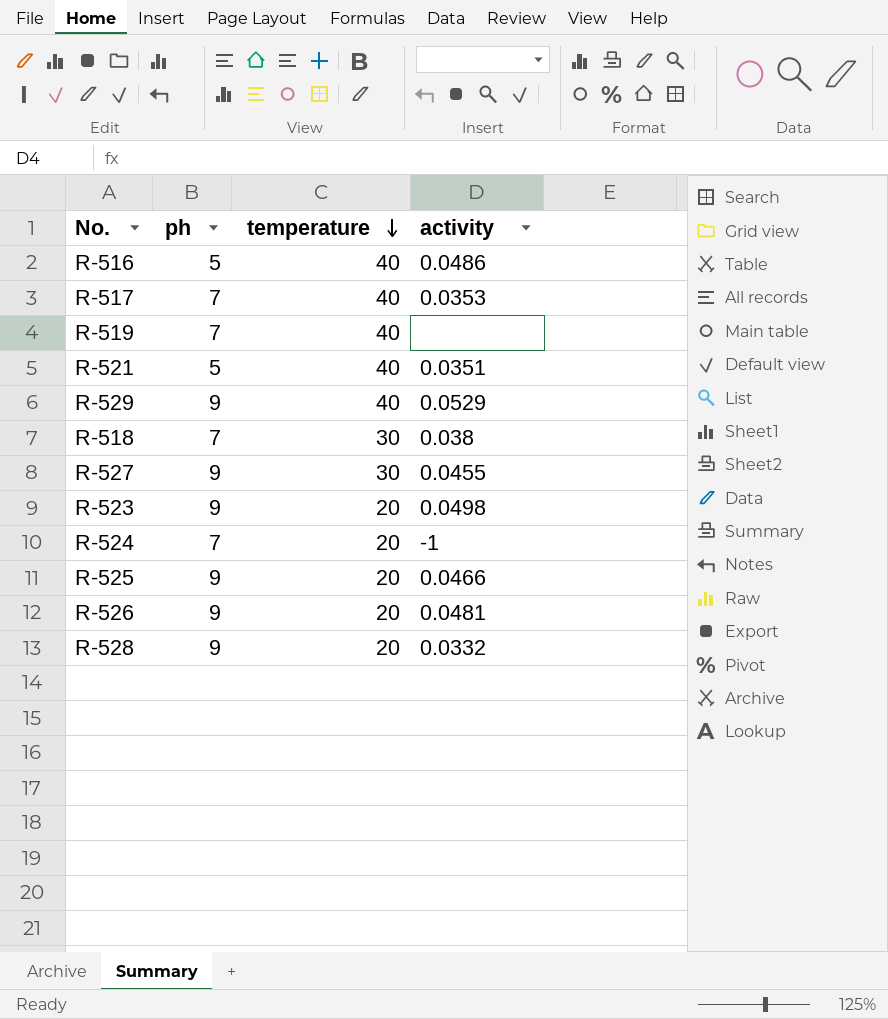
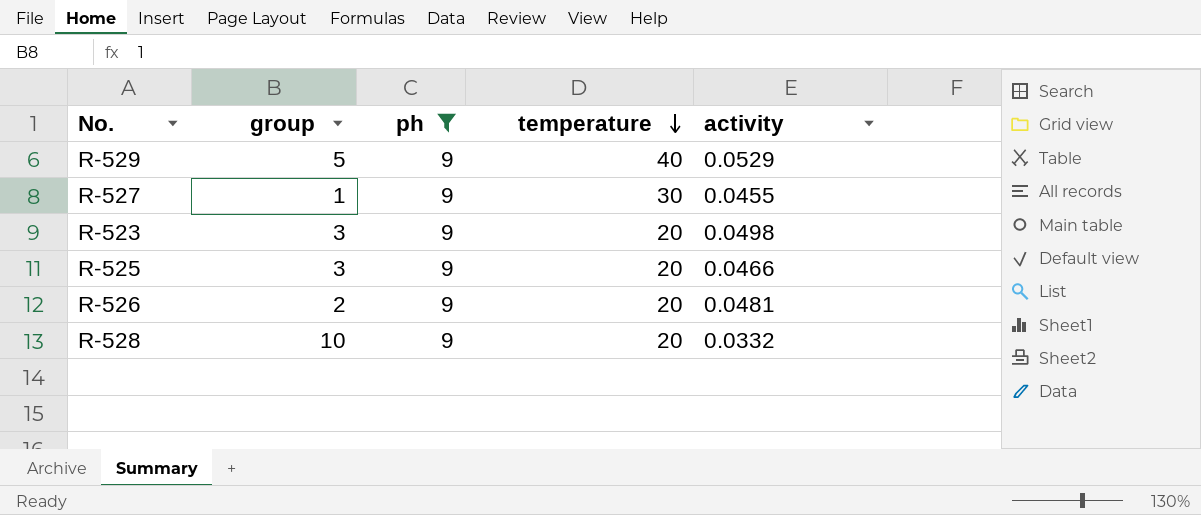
filter: none -> ph = 9
column group | position: none -> 2

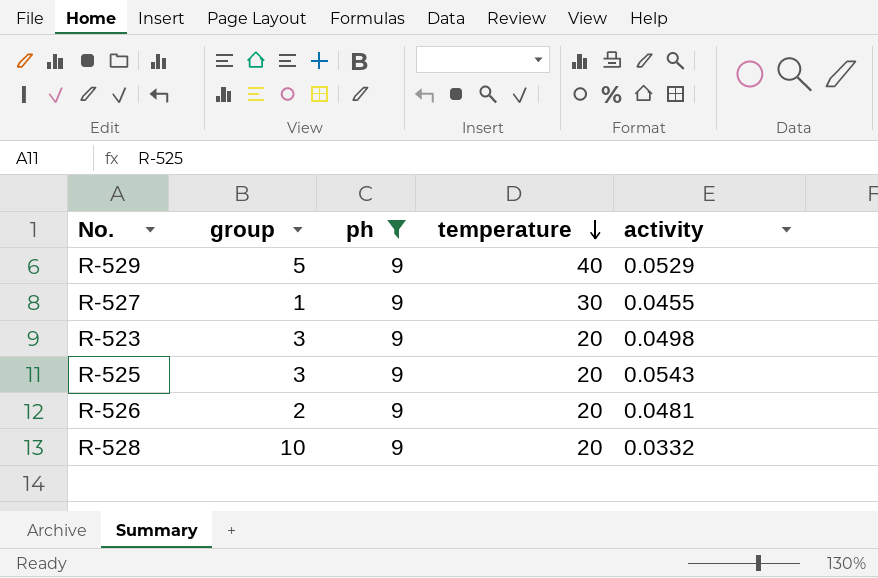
R-525 | activity: 0.0466 -> 0.0543

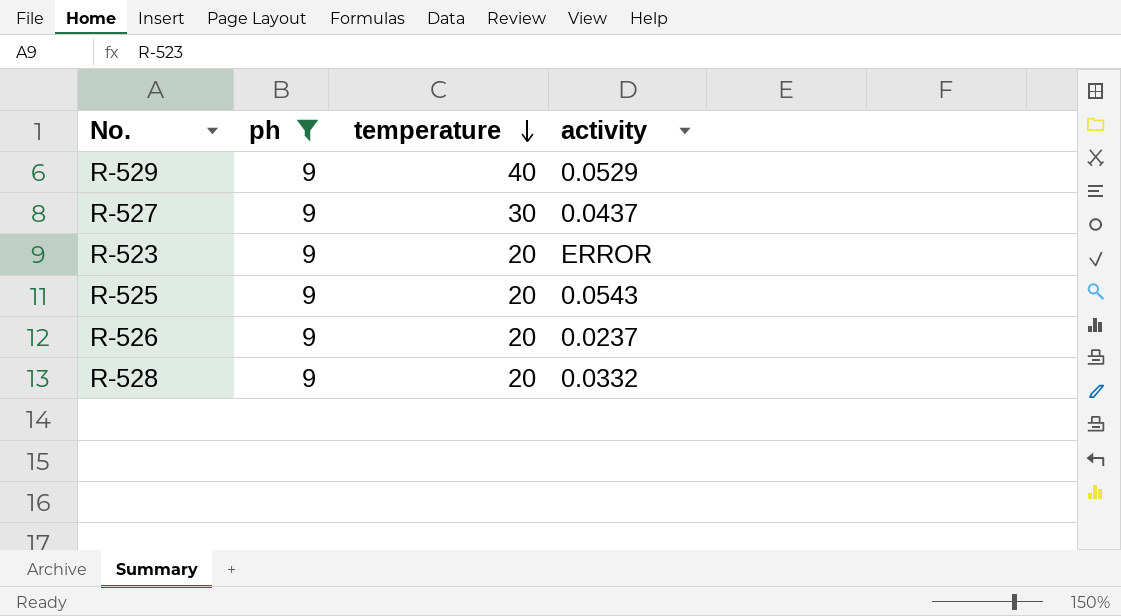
column group | position: 2 -> none
R-527 | activity: 0.0455 -> 0.0437
R-523 | activity: 0.0498 -> ERROR
R-526 | activity: 0.0481 -> 0.0237

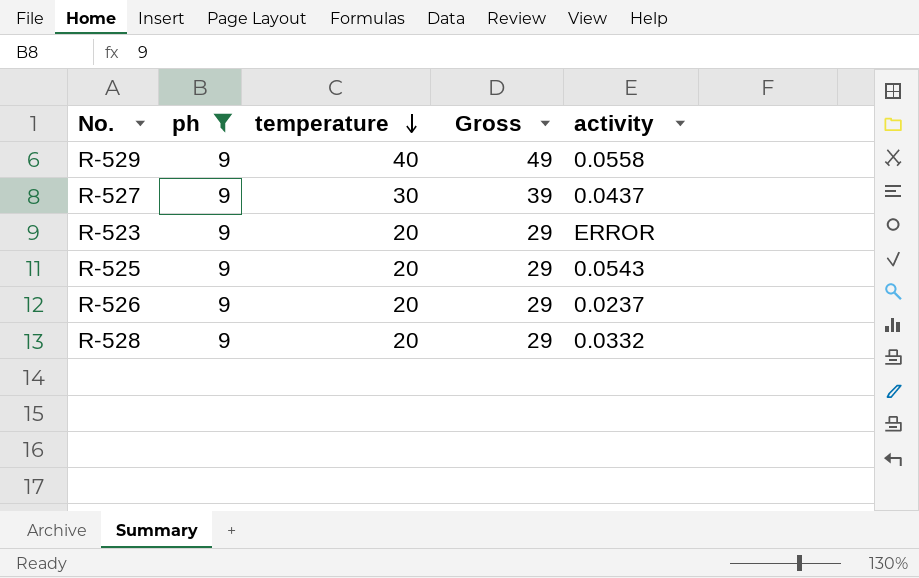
column Gross | formula: none -> [ph] + [temperature]
R-529 | activity: 0.0529 -> 0.0558

